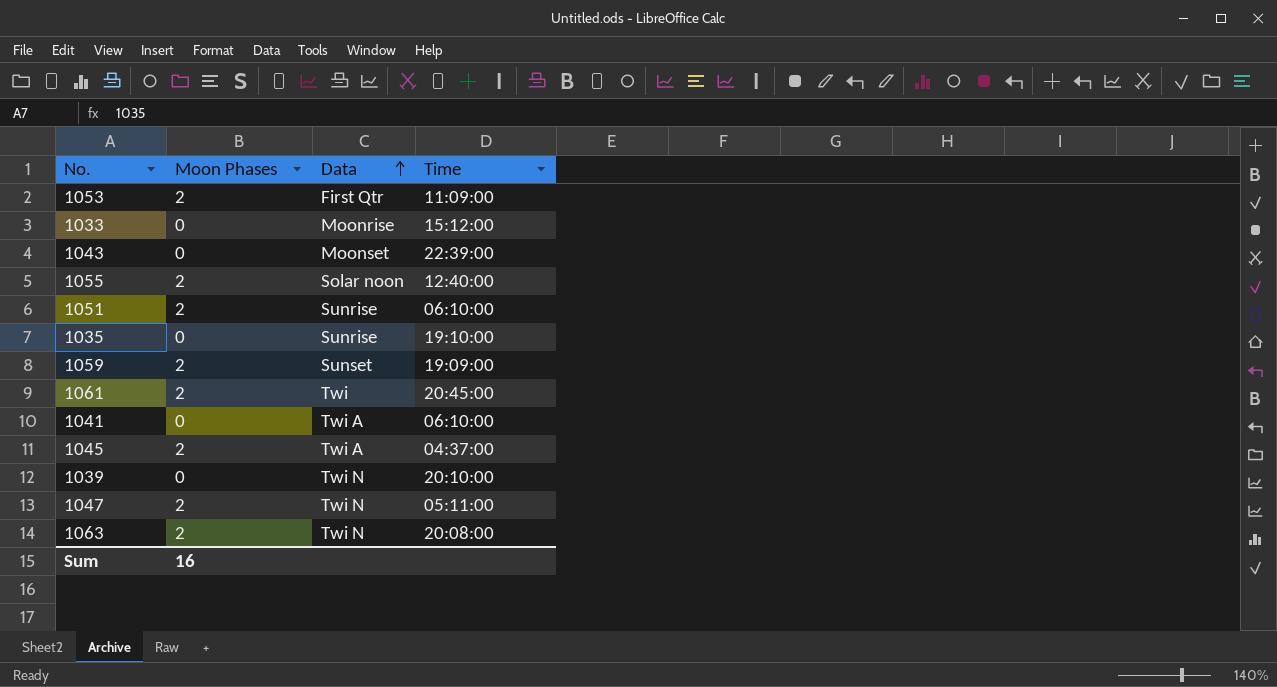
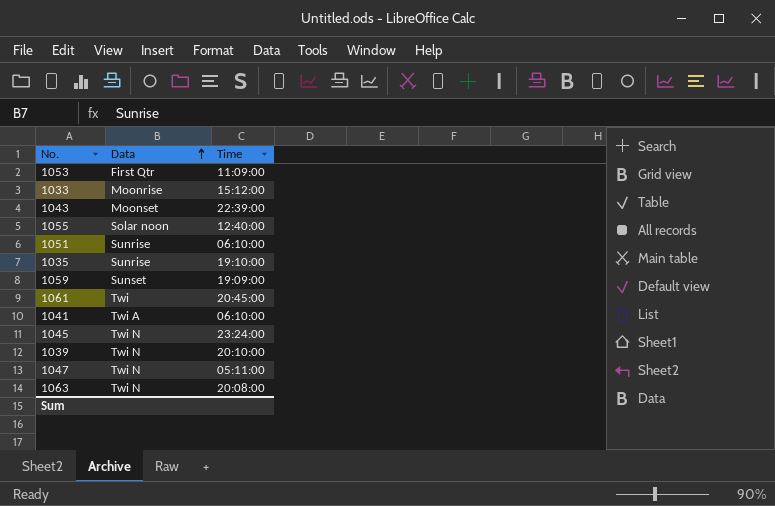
column Moon Phases | position: 2 -> none
1045 | Data: Twi A -> Twi N
1045 | Time: 04:37:00 -> 23:24:00

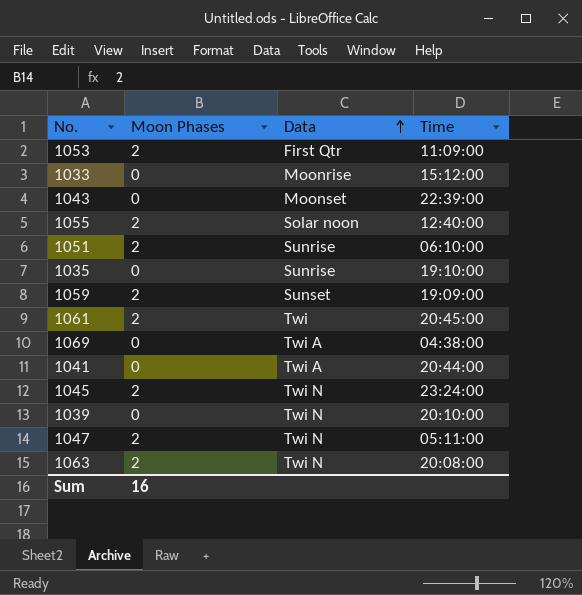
column Moon Phases | position: none -> 2
row 1069: none -> 0 | Twi A | 04:38:00
1041 | Time: 06:10:00 -> 20:44:00

